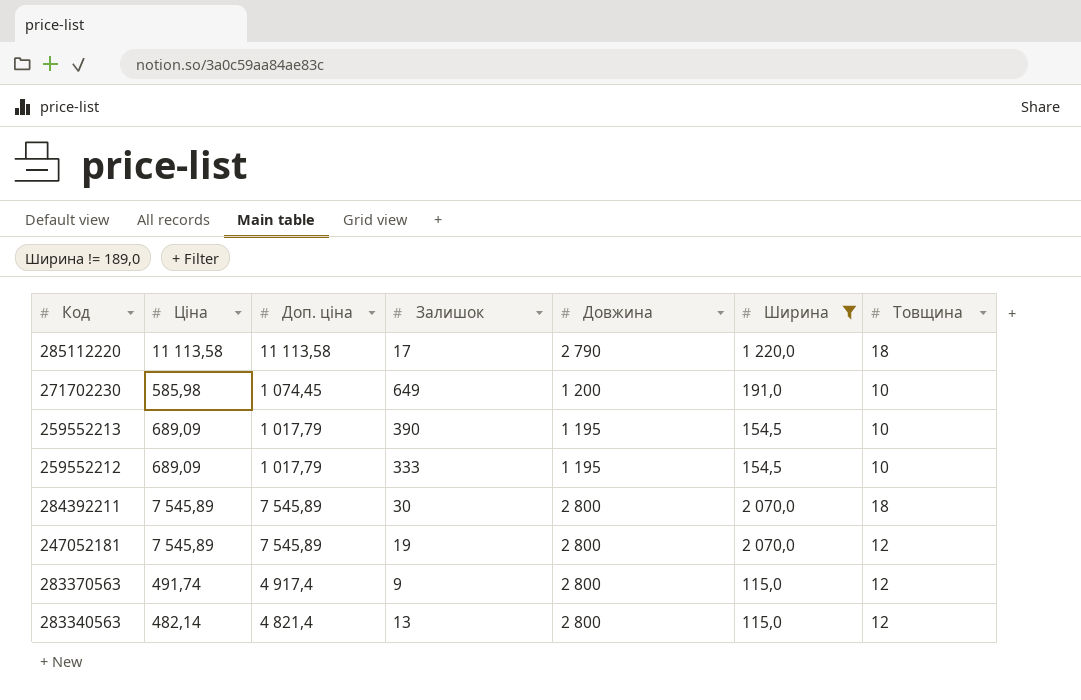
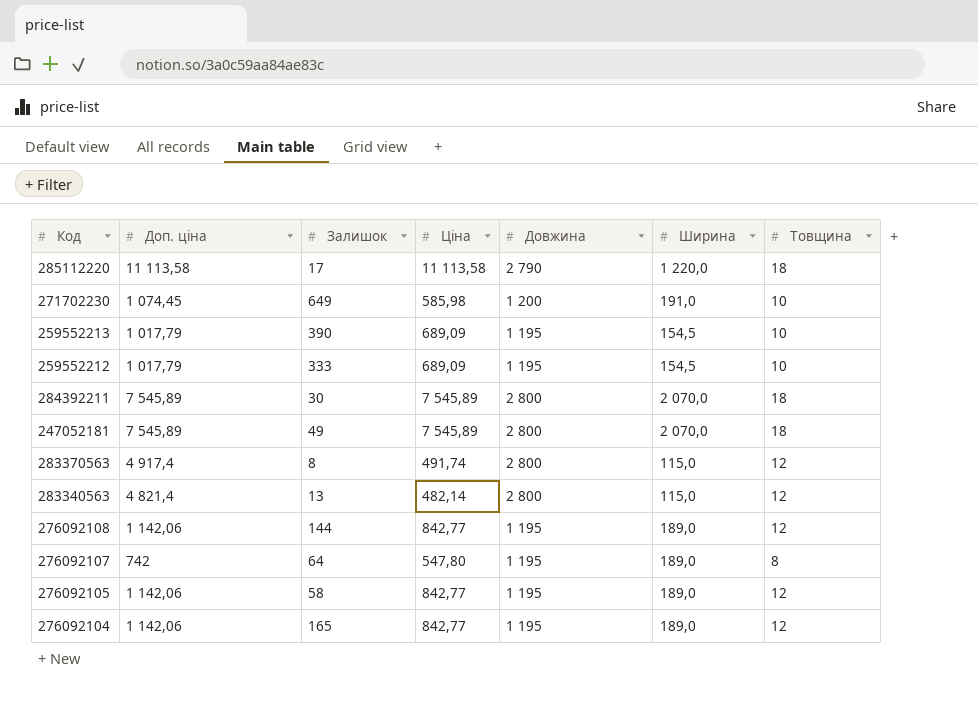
filter: Ширина != 189,0 -> none
column Ціна | position: 2 -> 4
247052181 | Залишок: 19 -> 49
247052181 | Товщина: 12 -> 18
283370563 | Залишок: 9 -> 8

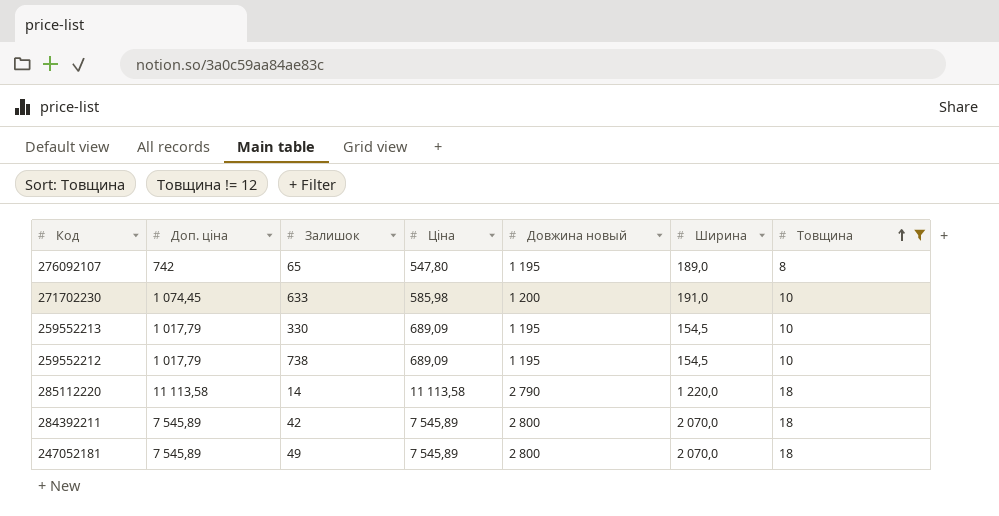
filter: none -> Товщина != 12
row order: none -> Товщина ascending
column name: Довжина -> Довжина новый
276092107 | Залишок: 64 -> 65
271702230 | Залишок: 649 -> 633
259552213 | Залишок: 390 -> 330
259552212 | Залишок: 333 -> 738
285112220 | Залишок: 17 -> 14
284392211 | Залишок: 30 -> 42

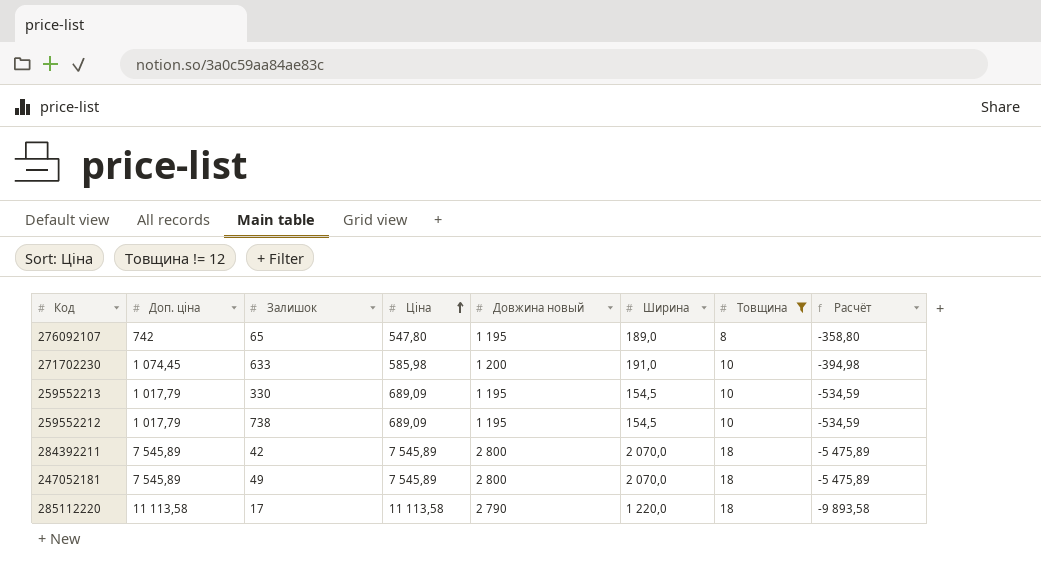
row order: Товщина ascending -> Ціна ascending
column Расчёт | formula: none -> [Ширина] - [Ціна]
285112220 | Залишок: 14 -> 17

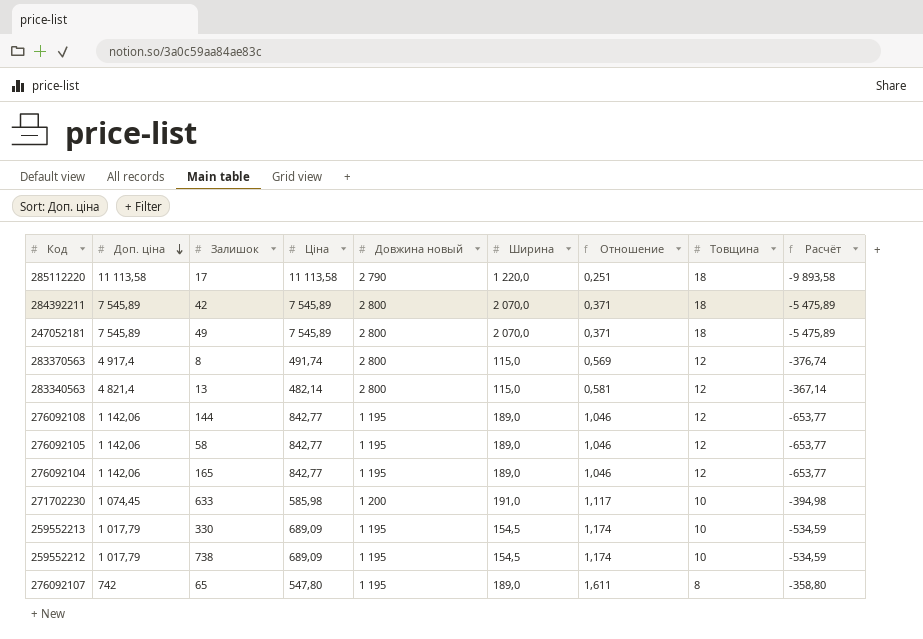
filter: Товщина != 12 -> none
row order: Ціна ascending -> Доп. ціна descending
column Отношение | formula: none -> [Довжина новый] / [Доп. ціна]

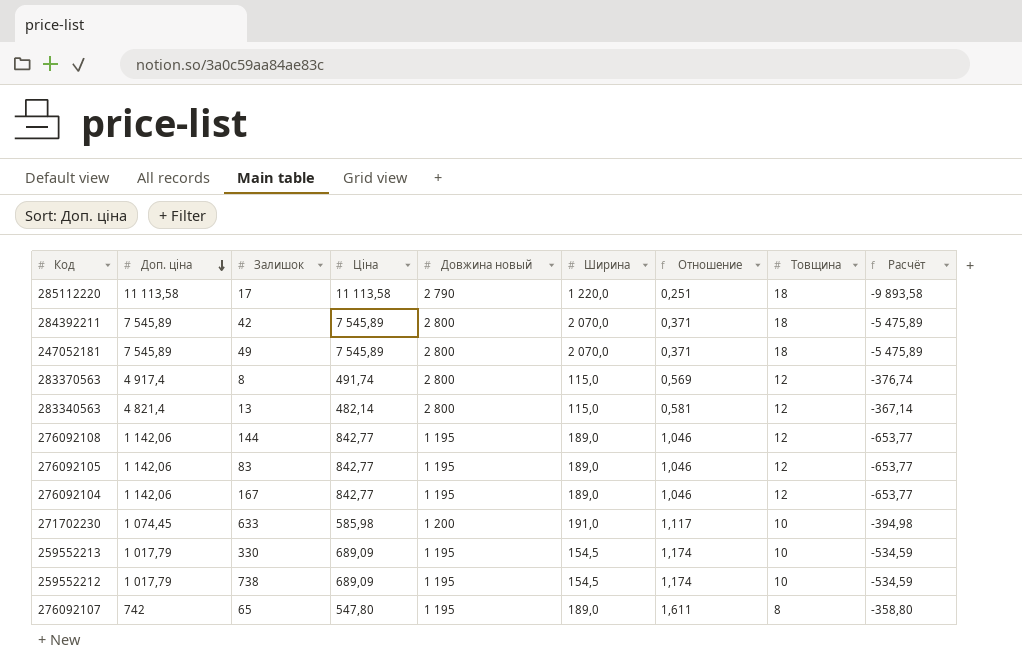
276092105 | Залишок: 58 -> 83
276092104 | Залишок: 165 -> 167

